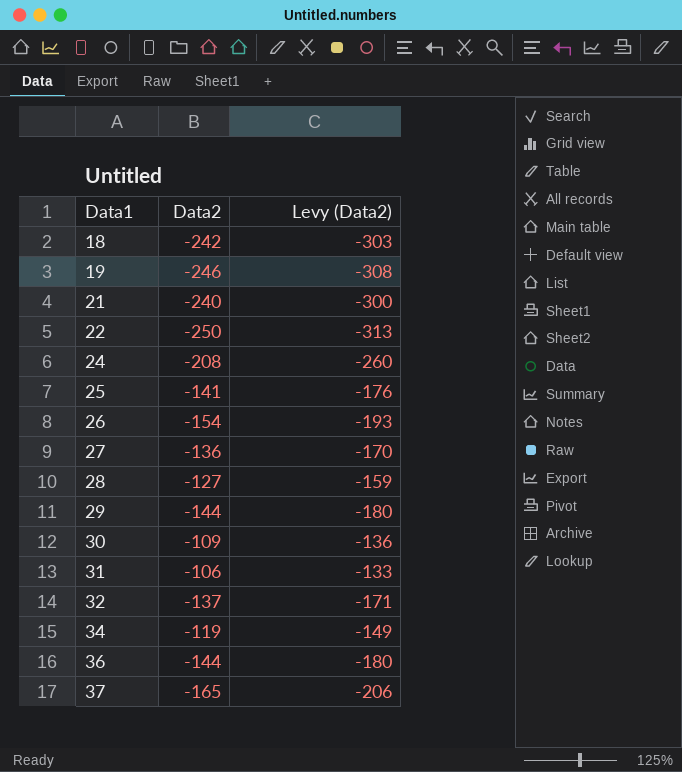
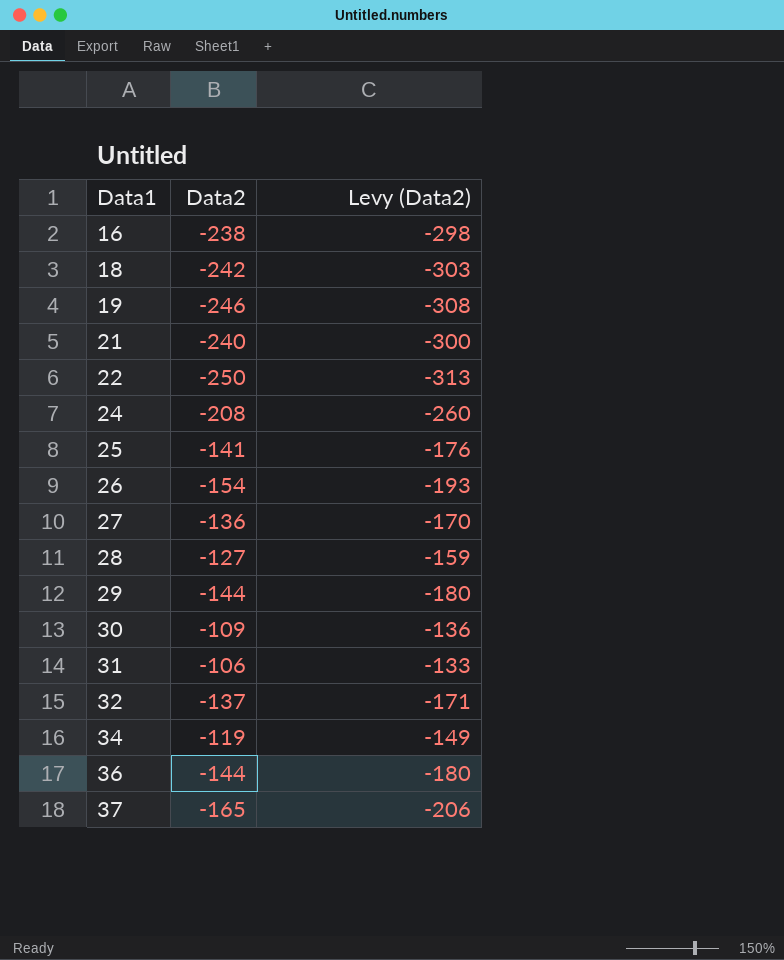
row 16: none -> -238 | -298

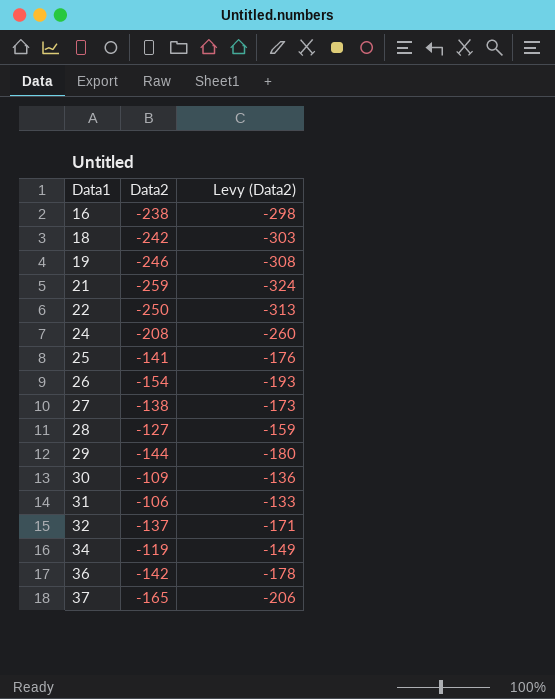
21 | Data2: -240 -> -259
21 | Levy (Data2): -300 -> -324
27 | Data2: -136 -> -138
27 | Levy (Data2): -170 -> -173
36 | Data2: -144 -> -142
36 | Levy (Data2): -180 -> -178

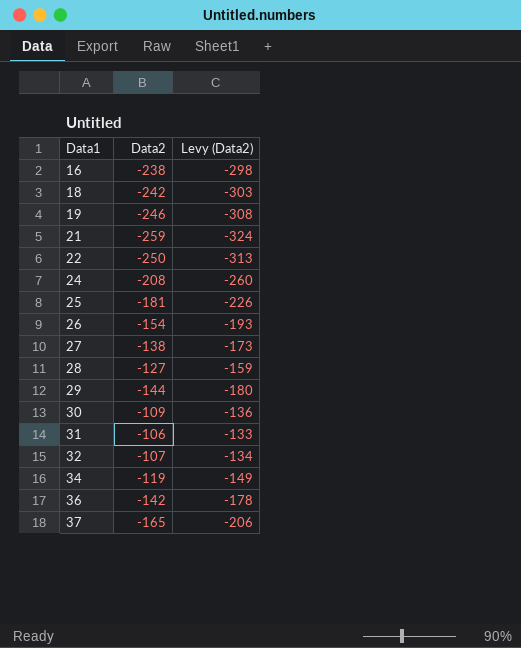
25 | Data2: -141 -> -181
25 | Levy (Data2): -176 -> -226
32 | Data2: -137 -> -107
32 | Levy (Data2): -171 -> -134

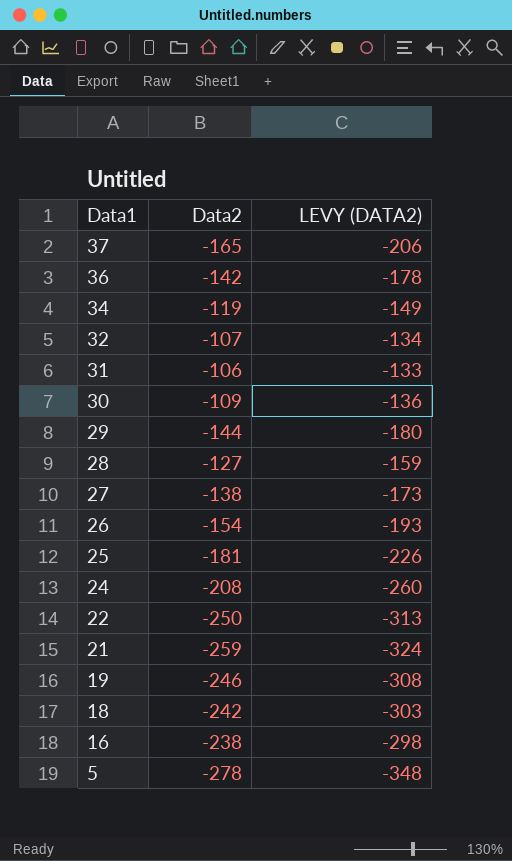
row order: Data1 ascending -> Data1 descending
column name: Levy (Data2) -> LEVY (DATA2)
row 5: none -> -278 | -348

